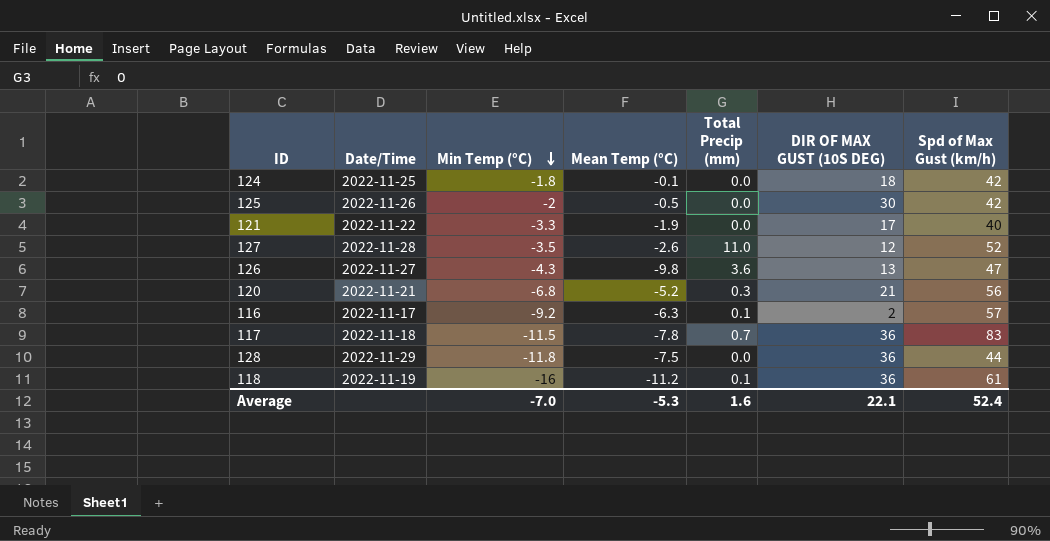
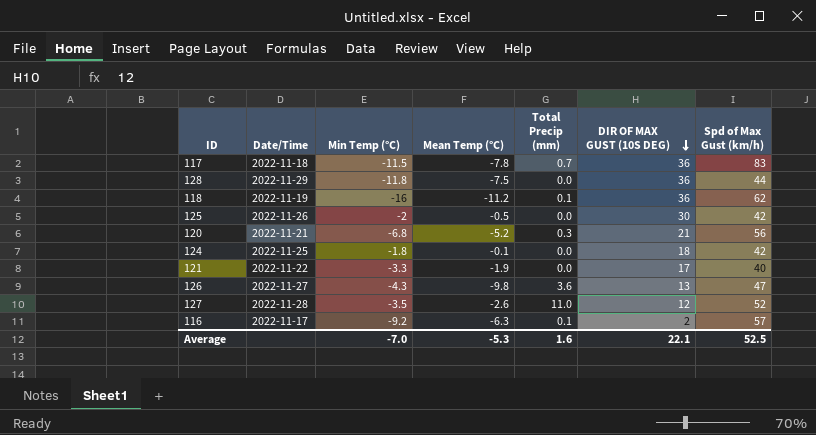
row order: Min Temp (°C) descending -> DIR OF MAX GUST (10S DEG) descending
118 | Spd of Max Gust (km/h): 61 -> 62
Average | Spd of Max Gust (km/h): 52.4 -> 52.5

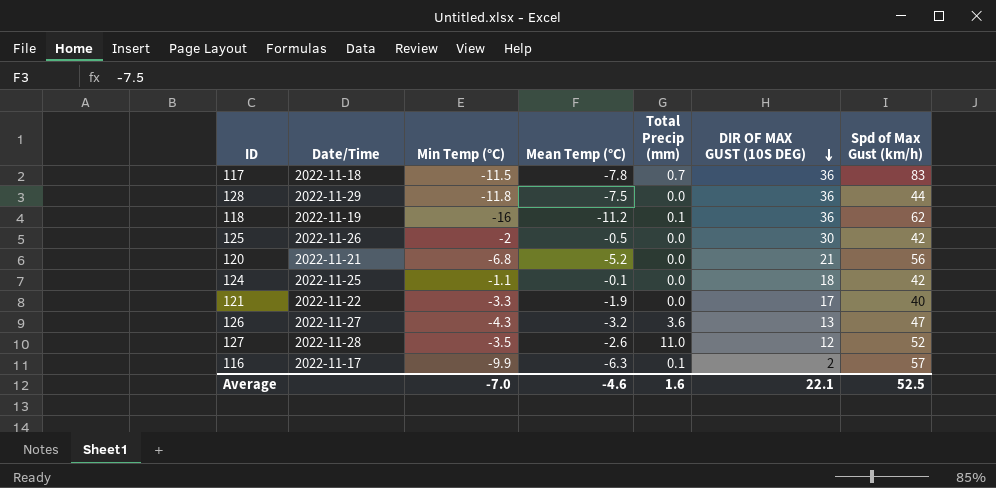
120 | Total Precip (mm): 0.3 -> 0.0
124 | Min Temp (°C): -1.8 -> -1.1
126 | Mean Temp (°C): -9.8 -> -3.2
116 | Min Temp (°C): -9.2 -> -9.9
Average | Mean Temp (°C): -5.3 -> -4.6

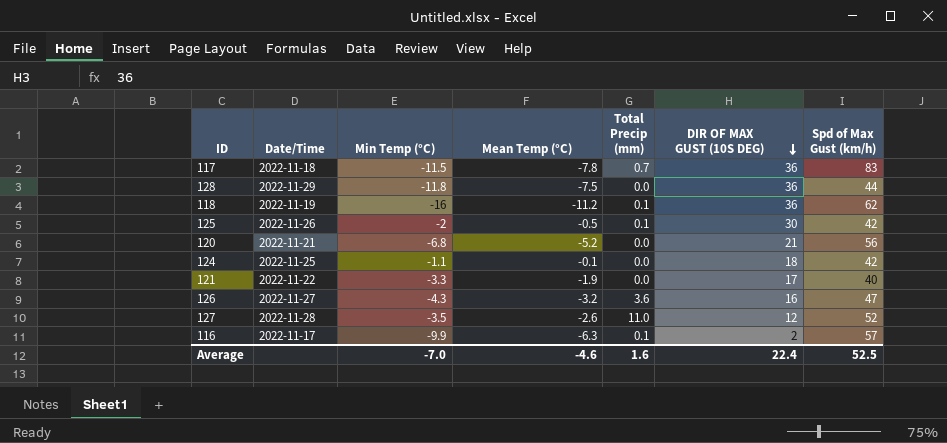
125 | Total Precip (mm): 0.0 -> 0.1
126 | DIR OF MAX GUST (10S DEG): 13 -> 16
Average | DIR OF MAX GUST (10S DEG): 22.1 -> 22.4

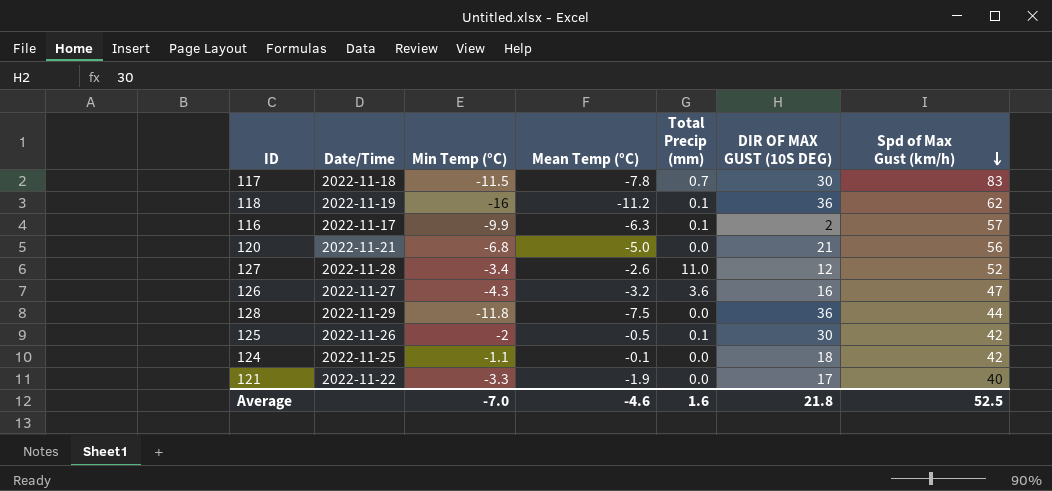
row order: DIR OF MAX GUST (10S DEG) descending -> Spd of Max Gust (km/h) descending
117 | DIR OF MAX GUST (10S DEG): 36 -> 30
120 | Mean Temp (°C): -5.2 -> -5.0
127 | Min Temp (°C): -3.5 -> -3.4
Average | DIR OF MAX GUST (10S DEG): 22.4 -> 21.8

